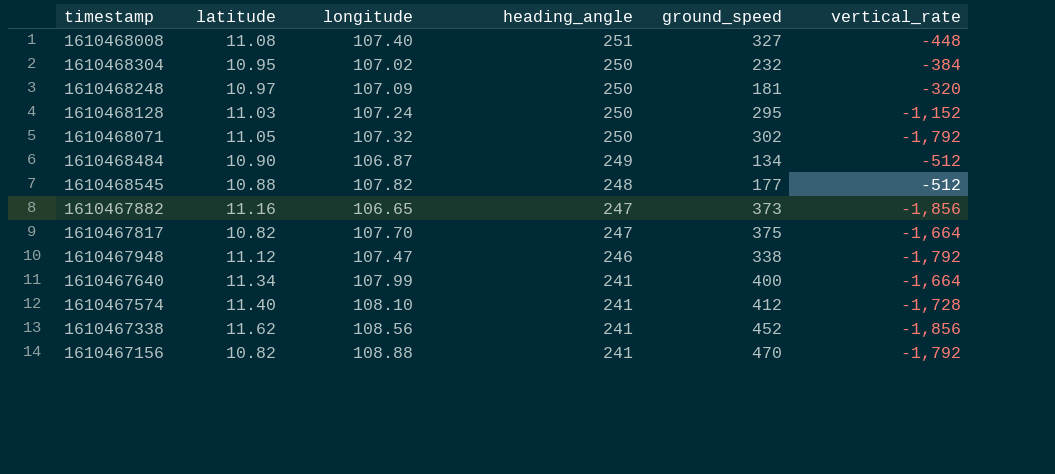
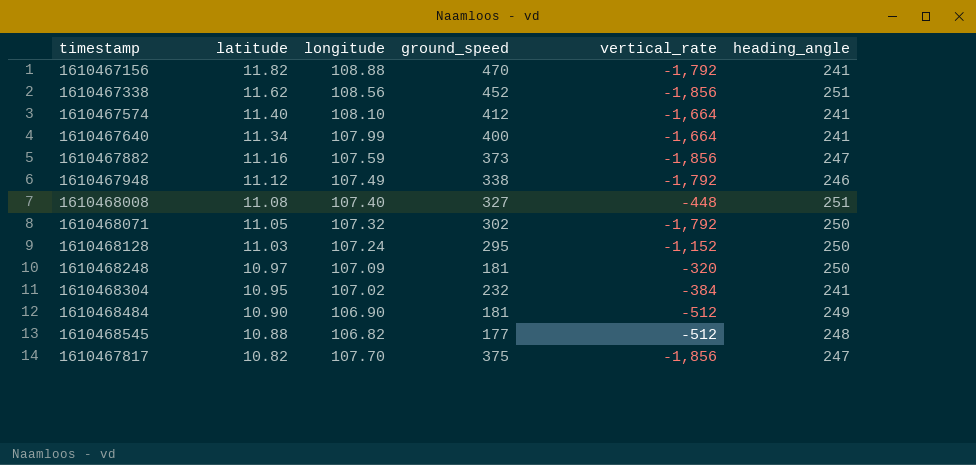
row order: heading_angle descending -> latitude descending
column heading_angle | position: 4 -> 6
1610467156 | latitude: 10.82 -> 11.82
1610467338 | heading_angle: 241 -> 251
1610467574 | vertical_rate: -1,728 -> -1,664
1610467882 | longitude: 106.65 -> 107.59
1610467948 | longitude: 107.47 -> 107.49
1610468304 | heading_angle: 250 -> 241
1610468484 | longitude: 106.87 -> 106.90
1610468484 | ground_speed: 134 -> 181
1610468545 | longitude: 107.82 -> 106.82
1610467817 | vertical_rate: -1,664 -> -1,856

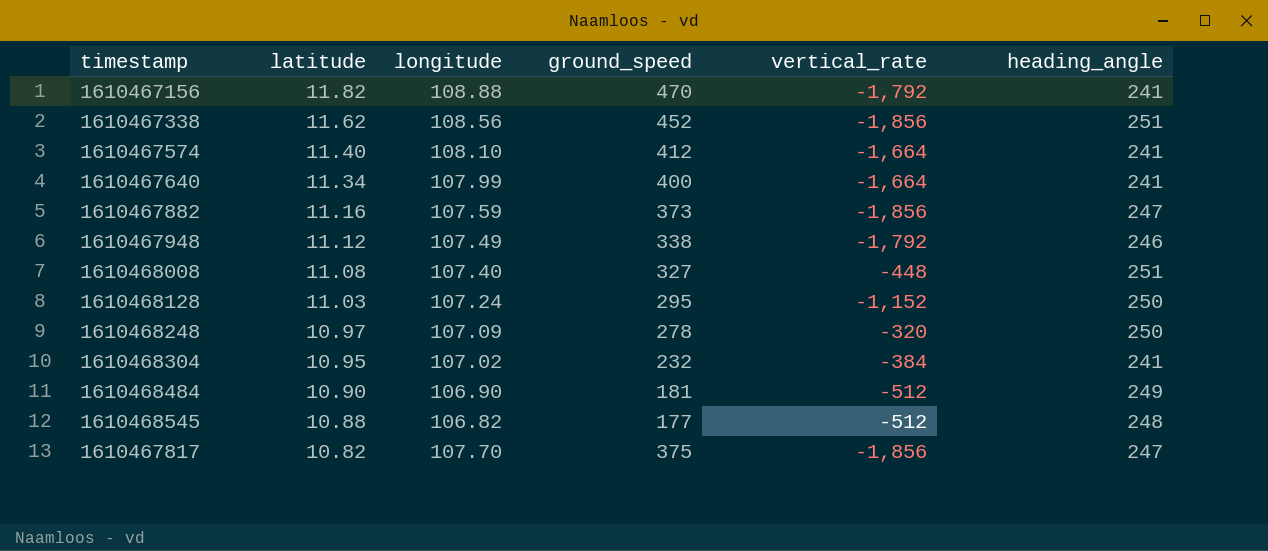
row 1610468071: 11.05 | 107.32 | 302 | -1,792 | 250 -> none
1610468248 | ground_speed: 181 -> 278

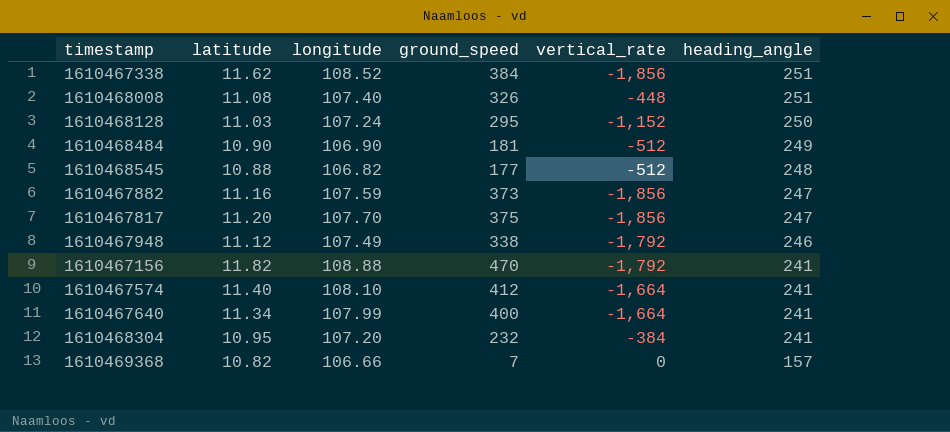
row order: latitude descending -> heading_angle descending
row 1610468248: 10.97 | 107.09 | 278 | -320 | 250 -> none
1610467338 | longitude: 108.56 -> 108.52
1610467338 | ground_speed: 452 -> 384
1610468008 | ground_speed: 327 -> 326
1610467817 | latitude: 10.82 -> 11.20
1610468304 | longitude: 107.02 -> 107.20
row 1610469368: none -> 10.82 | 106.66 | 7 | 0 | 157

